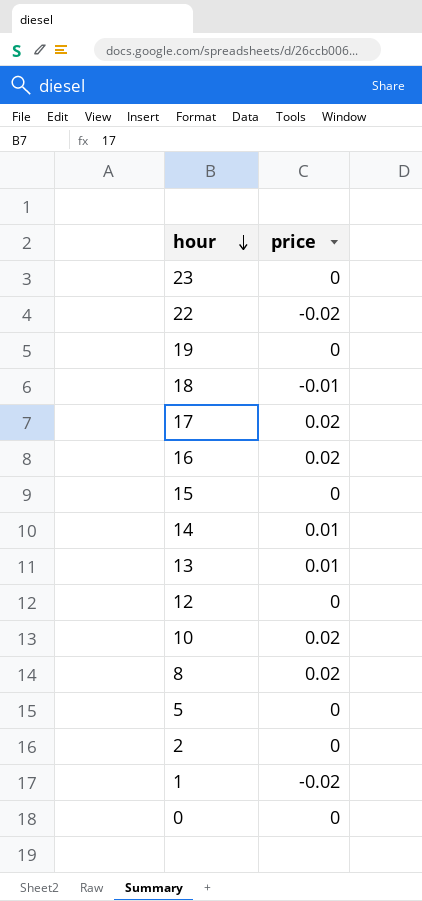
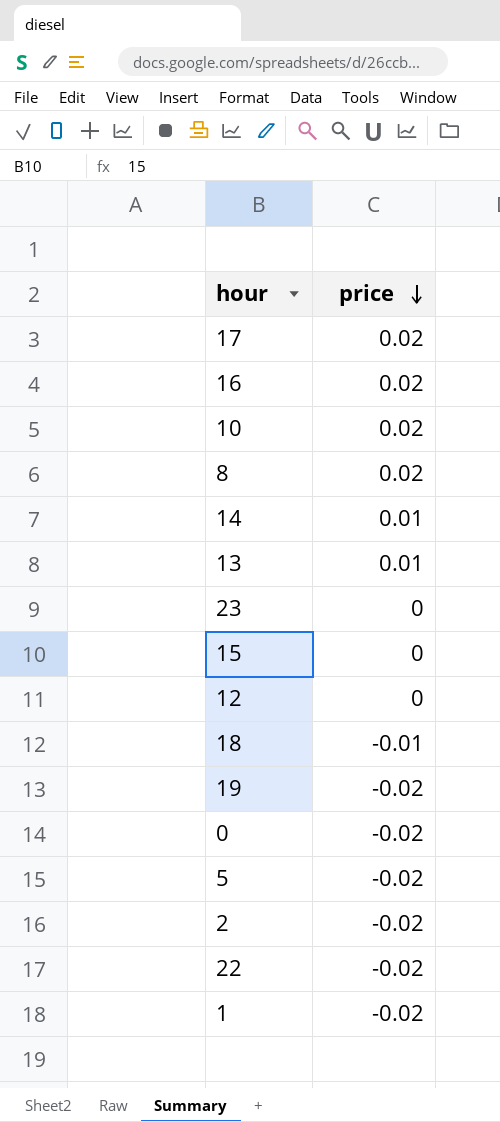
row order: hour descending -> price descending
19 | price: 0 -> -0.02
0 | price: 0 -> -0.02
5 | price: 0 -> -0.02
2 | price: 0 -> -0.02

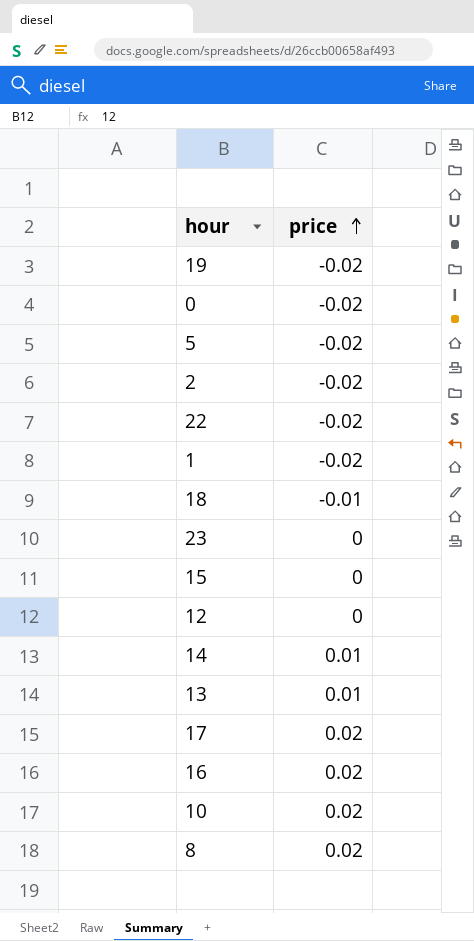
row order: price descending -> price ascending

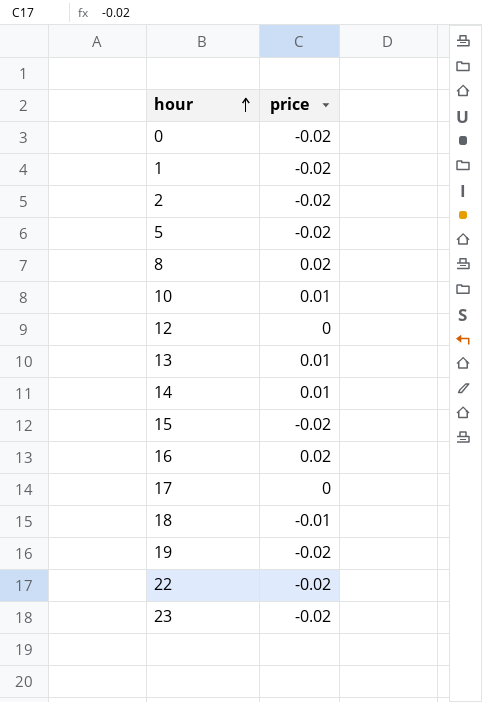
row order: price ascending -> hour ascending
10 | price: 0.02 -> 0.01
15 | price: 0 -> -0.02
17 | price: 0.02 -> 0
23 | price: 0 -> -0.02

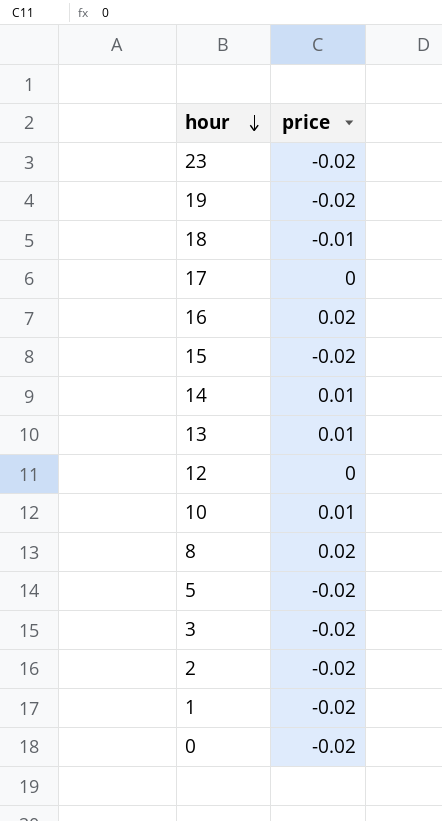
row order: hour ascending -> hour descending
row 22: -0.02 -> none
row 3: none -> -0.02

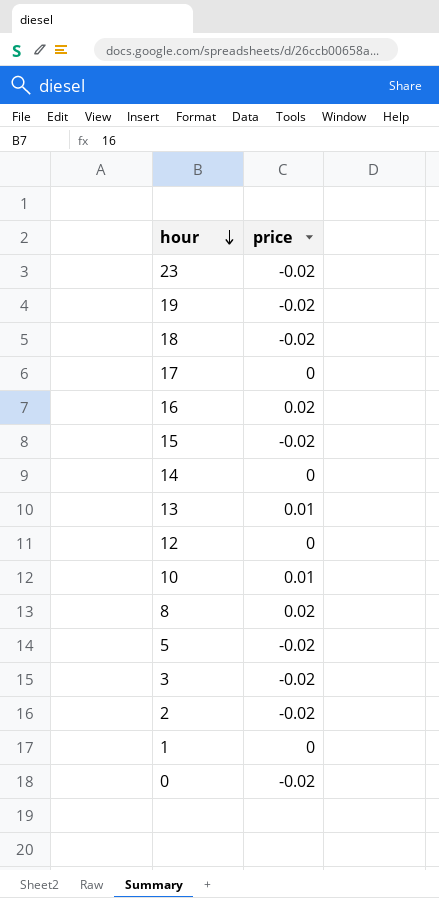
18 | price: -0.01 -> -0.02
14 | price: 0.01 -> 0
1 | price: -0.02 -> 0

